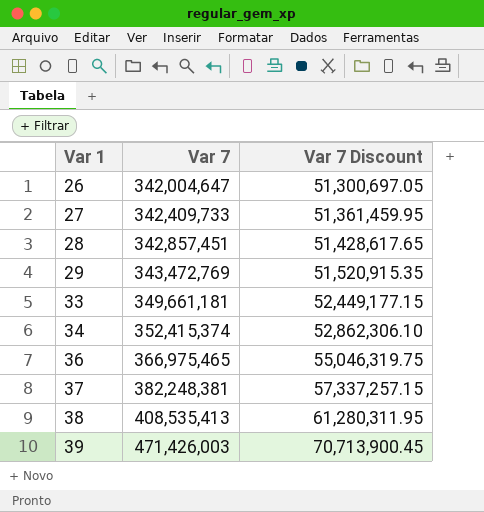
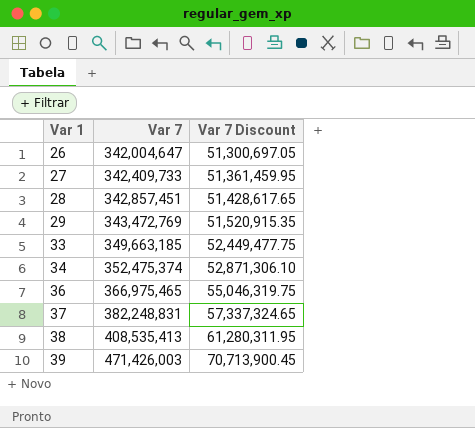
33 | Var 7: 349,661,181 -> 349,663,185
33 | Var 7 Discount: 52,449,177.15 -> 52,449,477.75
34 | Var 7: 352,415,374 -> 352,475,374
34 | Var 7 Discount: 52,862,306.10 -> 52,871,306.10
37 | Var 7: 382,248,381 -> 382,248,831
37 | Var 7 Discount: 57,337,257.15 -> 57,337,324.65

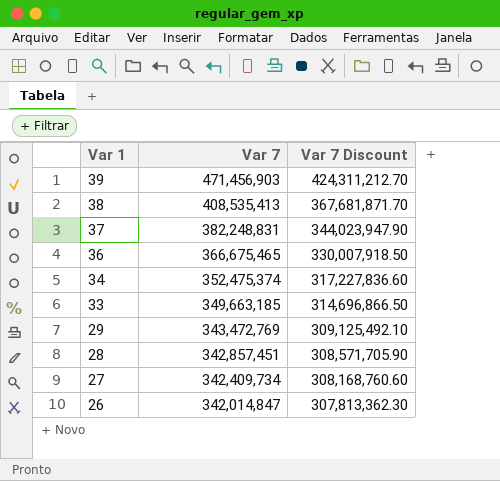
row order: Var 1 ascending -> Var 1 descending
column Var 7 Discount | formula: [Var 7] * 0.15 -> [Var 7] * 0.9
39 | Var 7: 471,426,003 -> 471,456,903
36 | Var 7: 366,975,465 -> 366,675,465
27 | Var 7: 342,409,733 -> 342,409,734
26 | Var 7: 342,004,647 -> 342,014,847

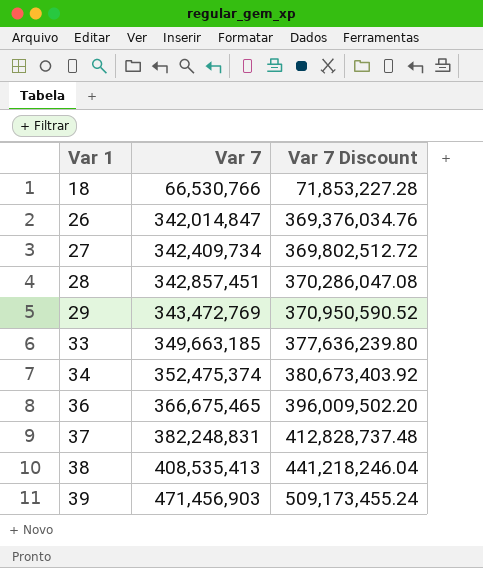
row order: Var 1 descending -> Var 1 ascending
column Var 7 Discount | formula: [Var 7] * 0.9 -> [Var 7] * 1.08
row 18: none -> 66,530,766 | 71,853,227.28

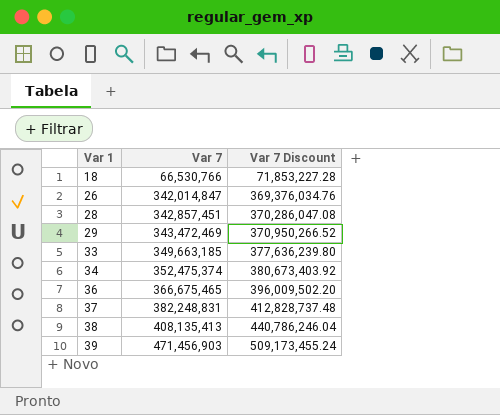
row 27: 342,409,734 | 369,802,512.72 -> none
29 | Var 7: 343,472,769 -> 343,472,469
29 | Var 7 Discount: 370,950,590.52 -> 370,950,266.52
38 | Var 7: 408,535,413 -> 408,135,413
38 | Var 7 Discount: 441,218,246.04 -> 440,786,246.04

